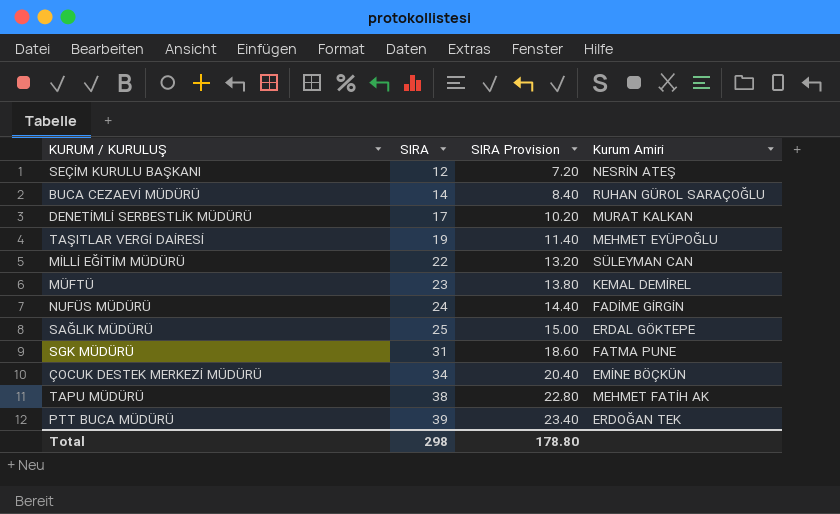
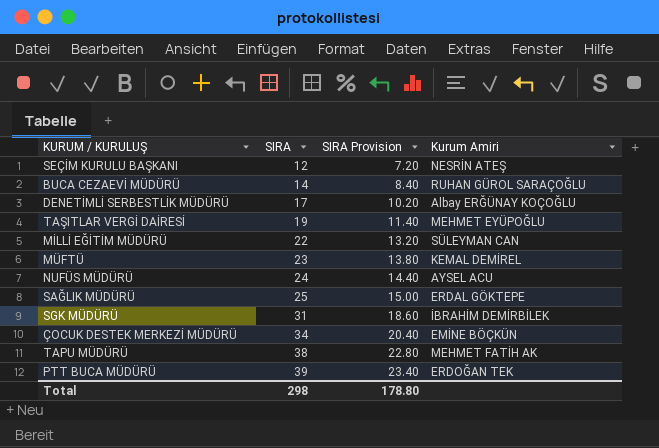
DENETİMLİ SERBESTLİK MÜDÜRÜ | Kurum Amiri: MURAT KALKAN -> Albay ERĞÜNAY KOÇOĞLU
NUFÜS MÜDÜRÜ | Kurum Amiri: FADİME GİRGİN -> AYSEL ACU
SGK MÜDÜRÜ | Kurum Amiri: FATMA PUNE -> İBRAHİM DEMİRBİLEK

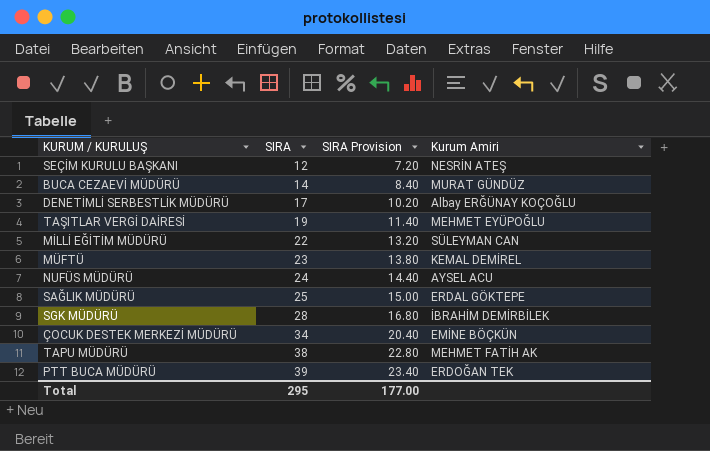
BUCA CEZAEVİ MÜDÜRÜ | Kurum Amiri: RUHAN GÜROL SARAÇOĞLU -> MURAT GÜNDÜZ
SGK MÜDÜRÜ | SIRA: 31 -> 28
SGK MÜDÜRÜ | SIRA Provision: 18.60 -> 16.80
Total | SIRA: 298 -> 295
Total | SIRA Provision: 178.80 -> 177.00

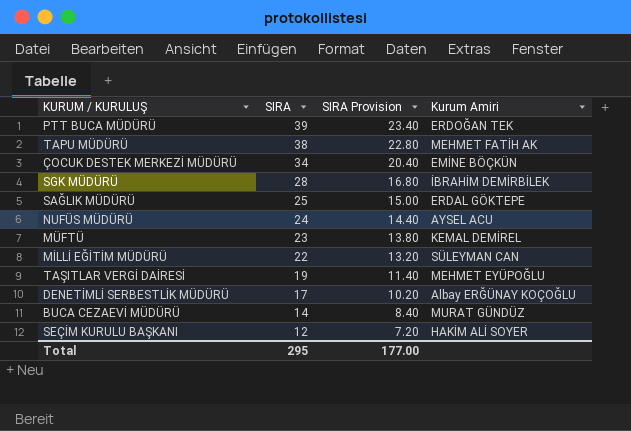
row order: SIRA ascending -> SIRA descending
SEÇİM KURULU BAŞKANI | Kurum Amiri: NESRİN ATEŞ -> HAKİM ALİ SOYER

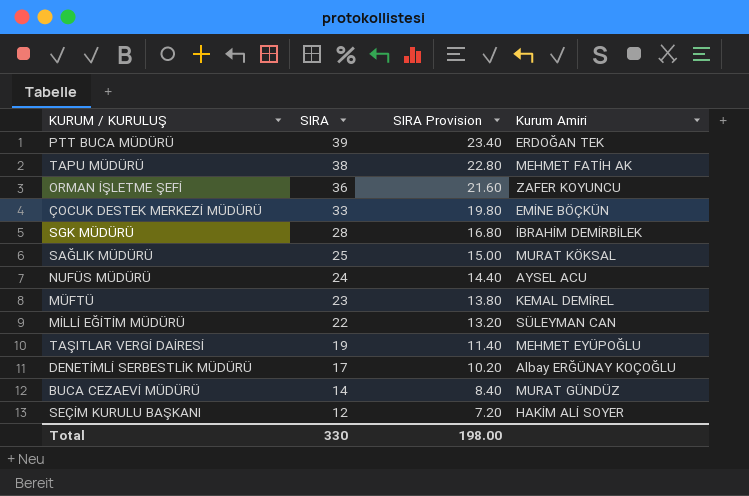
row ORMAN İŞLETME ŞEFİ: none -> 36 | 21.60 | ZAFER KOYUNCU
ÇOCUK DESTEK MERKEZİ MÜDÜRÜ | SIRA: 34 -> 33
ÇOCUK DESTEK MERKEZİ MÜDÜRÜ | SIRA Provision: 20.40 -> 19.80
SAĞLIK MÜDÜRÜ | Kurum Amiri: ERDAL GÖKTEPE -> MURAT KÖKSAL
Total | SIRA: 295 -> 330
Total | SIRA Provision: 177.00 -> 198.00

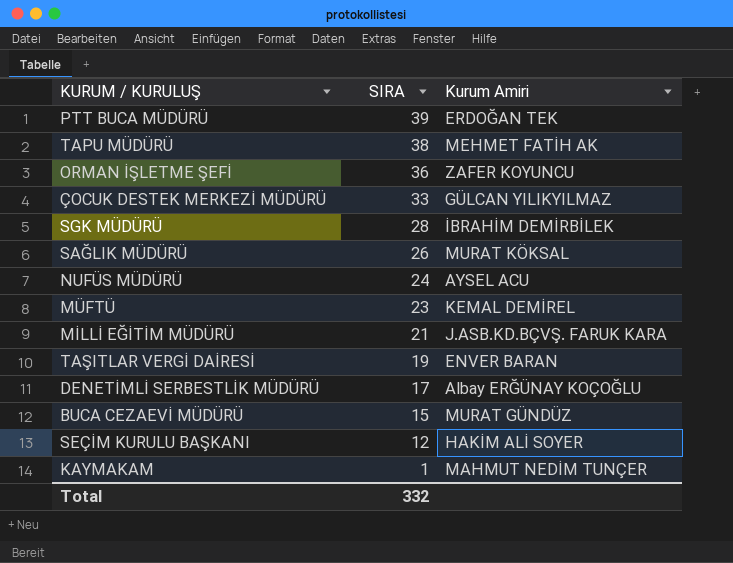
column SIRA Provision | formula: [SIRA] * 0.6 -> none
ÇOCUK DESTEK MERKEZİ MÜDÜRÜ | Kurum Amiri: EMİNE BÖÇKÜN -> GÜLCAN YILIKYILMAZ
SAĞLIK MÜDÜRÜ | SIRA: 25 -> 26
MİLLİ EĞİTİM MÜDÜRÜ | SIRA: 22 -> 21
MİLLİ EĞİTİM MÜDÜRÜ | Kurum Amiri: SÜLEYMAN CAN -> J.ASB.KD.BÇVŞ. FARUK KARA
TAŞITLAR VERGİ DAİRESİ | Kurum Amiri: MEHMET EYÜPOĞLU -> ENVER BARAN
BUCA CEZAEVİ MÜDÜRÜ | SIRA: 14 -> 15
row KAYMAKAM: none -> 1 | MAHMUT NEDİM TUNÇER
Total | SIRA: 330 -> 332

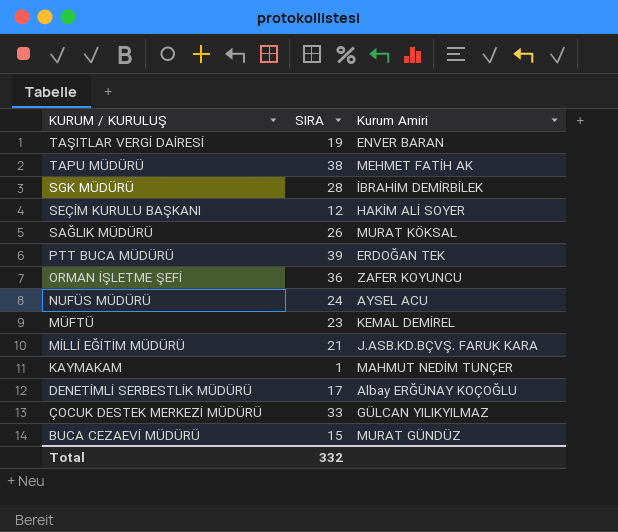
row order: SIRA descending -> KURUM / KURULUŞ descending

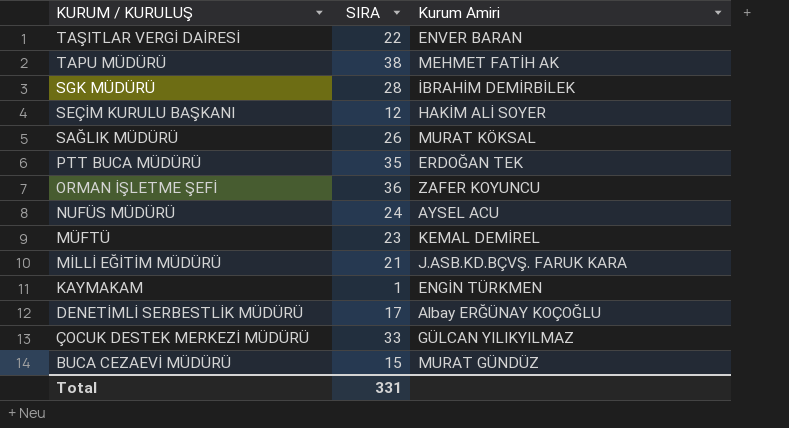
TAŞITLAR VERGİ DAİRESİ | SIRA: 19 -> 22
PTT BUCA MÜDÜRÜ | SIRA: 39 -> 35
KAYMAKAM | Kurum Amiri: MAHMUT NEDİM TUNÇER -> ENGİN TÜRKMEN
Total | SIRA: 332 -> 331

